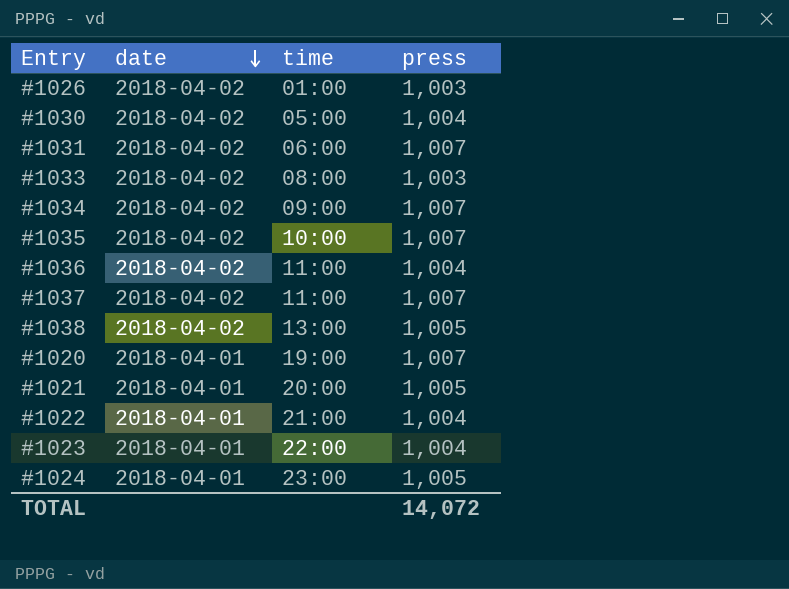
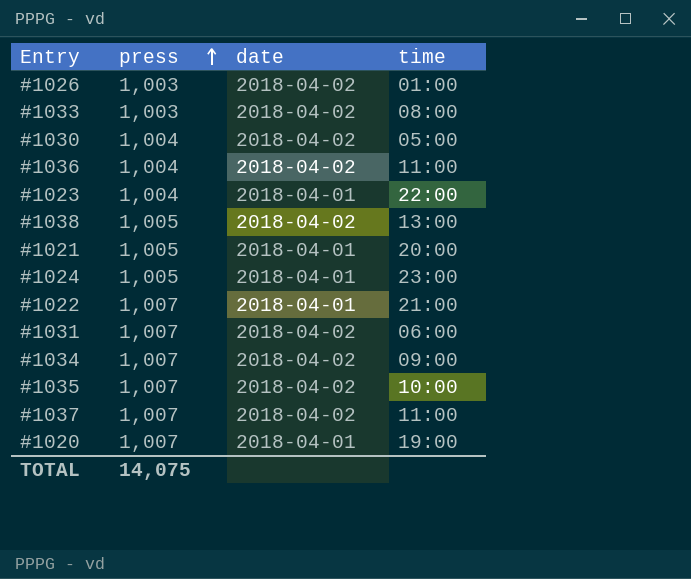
row order: date descending -> press ascending
column press | position: 4 -> 2
#1022 | press: 1,004 -> 1,007
TOTAL | press: 14,072 -> 14,075

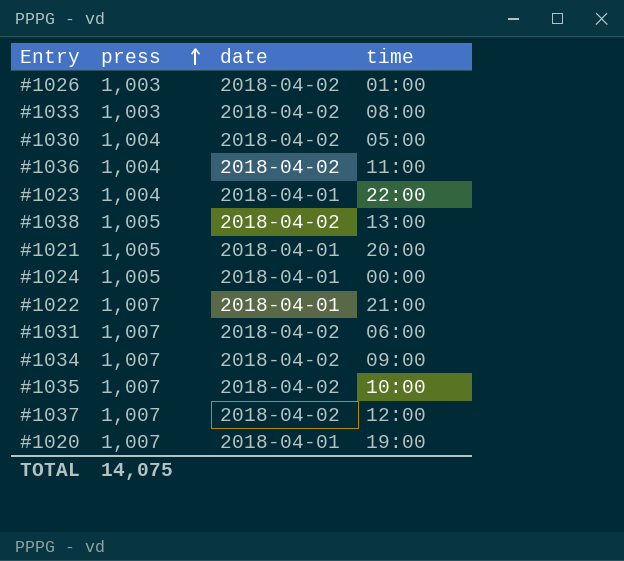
#1024 | time: 23:00 -> 00:00
#1037 | time: 11:00 -> 12:00

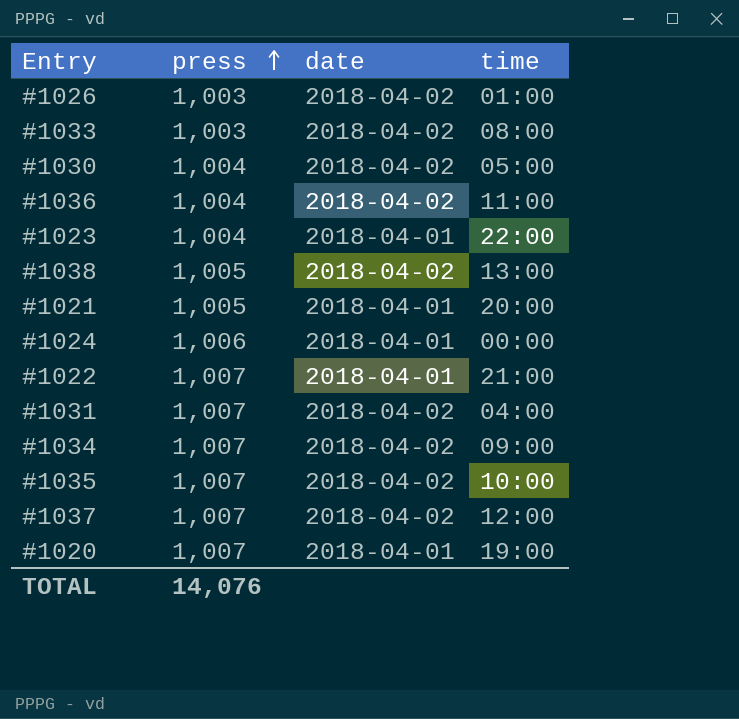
#1024 | press: 1,005 -> 1,006
#1031 | time: 06:00 -> 04:00
TOTAL | press: 14,075 -> 14,076

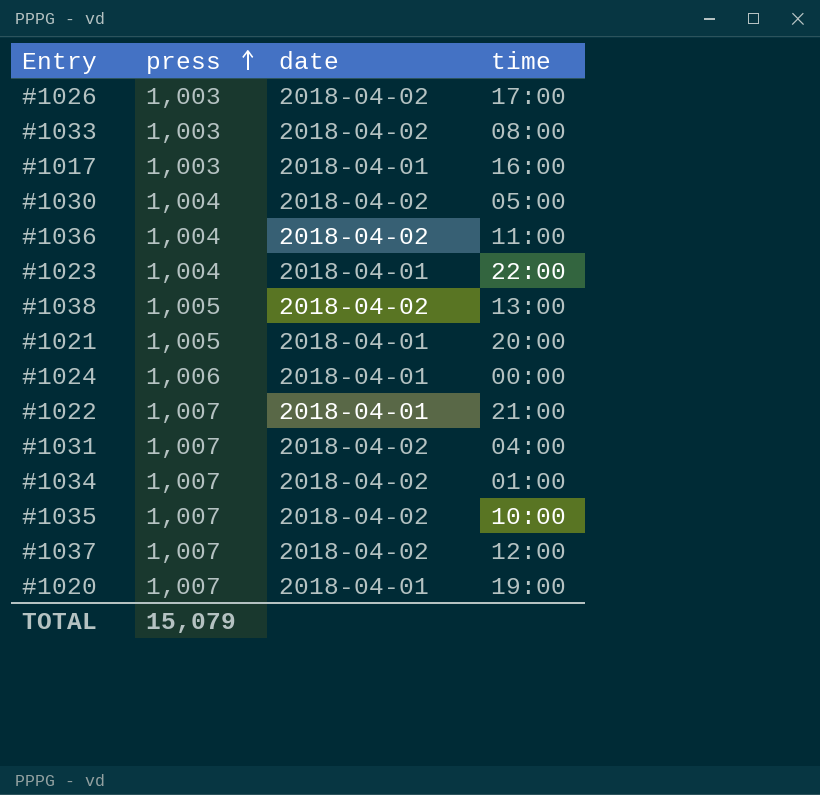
#1026 | time: 01:00 -> 17:00
row #1017: none -> 1,003 | 2018-04-01 | 16:00
#1034 | time: 09:00 -> 01:00
TOTAL | press: 14,076 -> 15,079

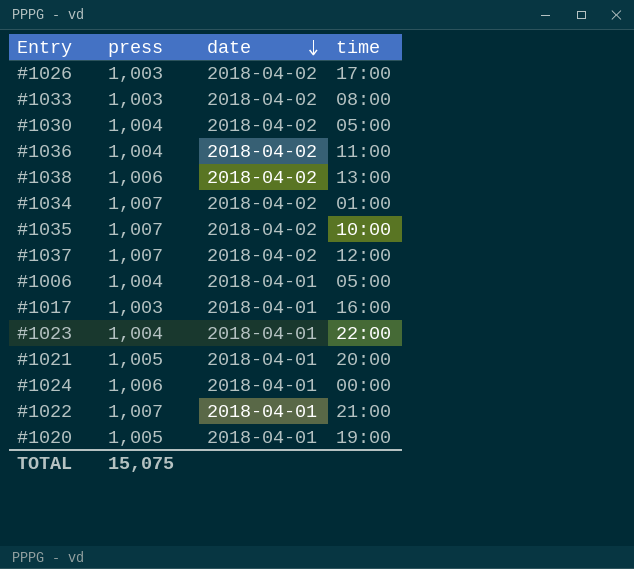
row order: press ascending -> date descending
row #1031: 1,007 | 2018-04-02 | 04:00 -> none
#1038 | press: 1,005 -> 1,006
row #1006: none -> 1,004 | 2018-04-01 | 05:00
#1020 | press: 1,007 -> 1,005
TOTAL | press: 15,079 -> 15,075

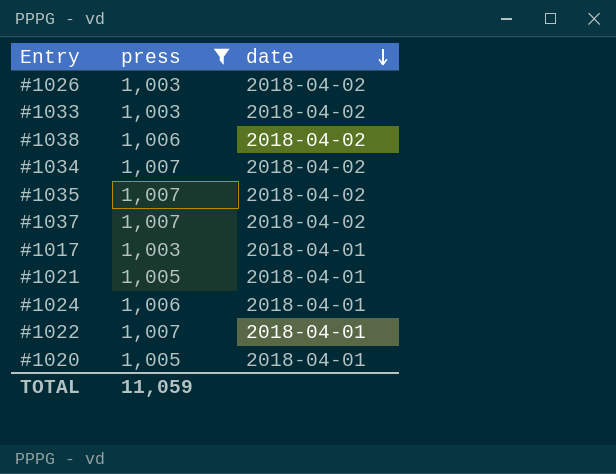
filter: none -> press != 1,004
column time | position: 4 -> none
TOTAL | press: 15,075 -> 11,059

